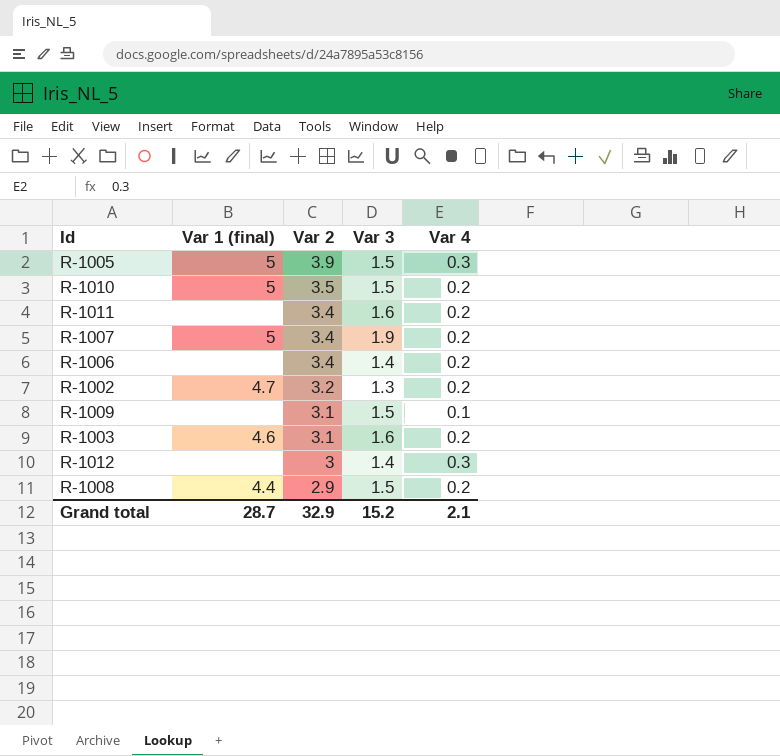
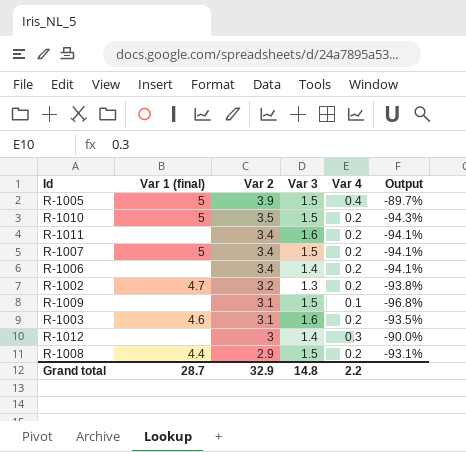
column Output | formula: none -> ([Var 4] - [Var 2]) / [Var 2]
R-1005 | Var 4: 0.3 -> 0.4
R-1007 | Var 3: 1.9 -> 1.5
Grand total | Var 3: 15.2 -> 14.8
Grand total | Var 4: 2.1 -> 2.2

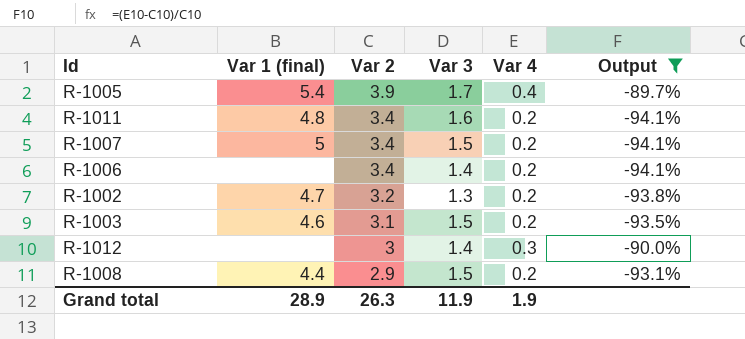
filter: none -> Output >= -94.1%
R-1005 | Var 1 (final): 5 -> 5.4
R-1005 | Var 3: 1.5 -> 1.7
R-1011 | Var 1 (final): none -> 4.8
R-1003 | Var 3: 1.6 -> 1.5
Grand total | Var 1 (final): 28.7 -> 28.9
Grand total | Var 2: 32.9 -> 26.3
Grand total | Var 3: 14.8 -> 11.9
Grand total | Var 4: 2.2 -> 1.9

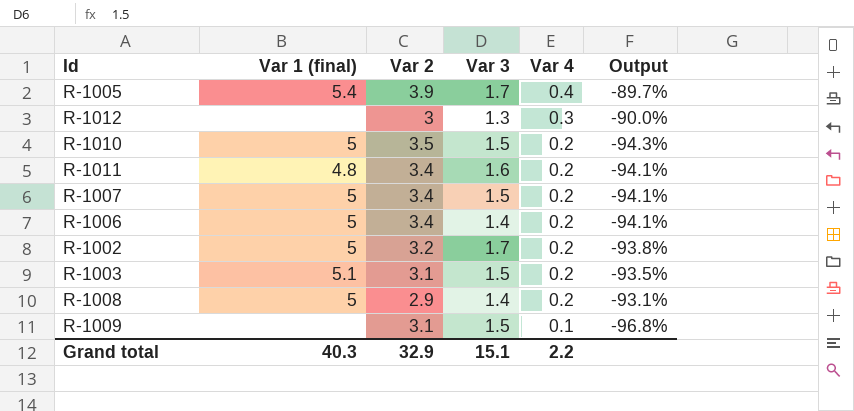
filter: Output >= -94.1% -> none
row order: Var 2 descending -> Var 4 descending
R-1012 | Var 3: 1.4 -> 1.3
R-1006 | Var 1 (final): none -> 5
R-1002 | Var 1 (final): 4.7 -> 5
R-1002 | Var 3: 1.3 -> 1.7
R-1003 | Var 1 (final): 4.6 -> 5.1
R-1008 | Var 1 (final): 4.4 -> 5
R-1008 | Var 3: 1.5 -> 1.4
Grand total | Var 1 (final): 28.9 -> 40.3
Grand total | Var 2: 26.3 -> 32.9
Grand total | Var 3: 11.9 -> 15.1
Grand total | Var 4: 1.9 -> 2.2

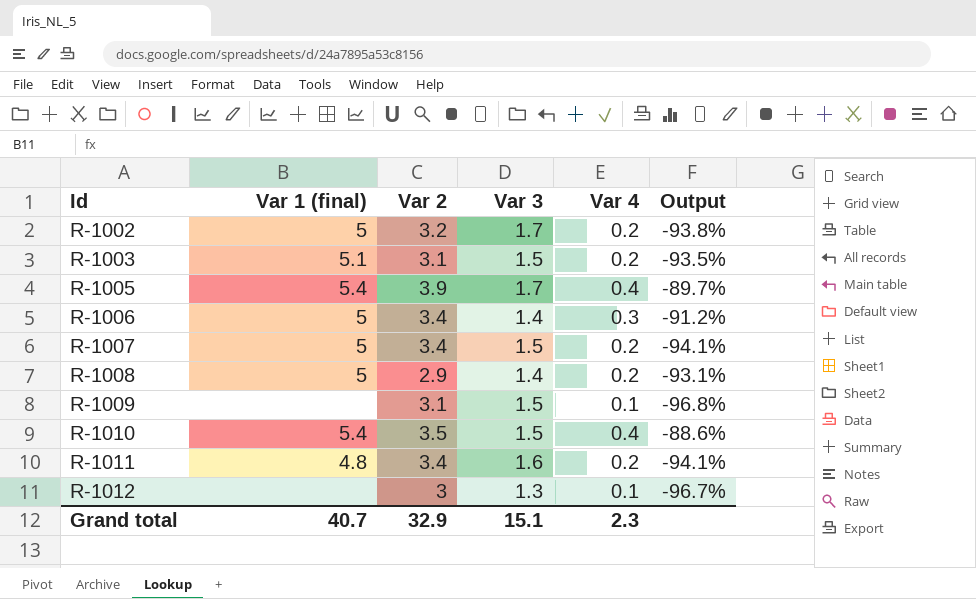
row order: Var 4 descending -> Id ascending
R-1006 | Var 4: 0.2 -> 0.3
R-1006 | Output: -94.1% -> -91.2%
R-1010 | Var 1 (final): 5 -> 5.4
R-1010 | Var 4: 0.2 -> 0.4
R-1010 | Output: -94.3% -> -88.6%
R-1012 | Var 4: 0.3 -> 0.1
R-1012 | Output: -90.0% -> -96.7%
Grand total | Var 1 (final): 40.3 -> 40.7
Grand total | Var 4: 2.2 -> 2.3

